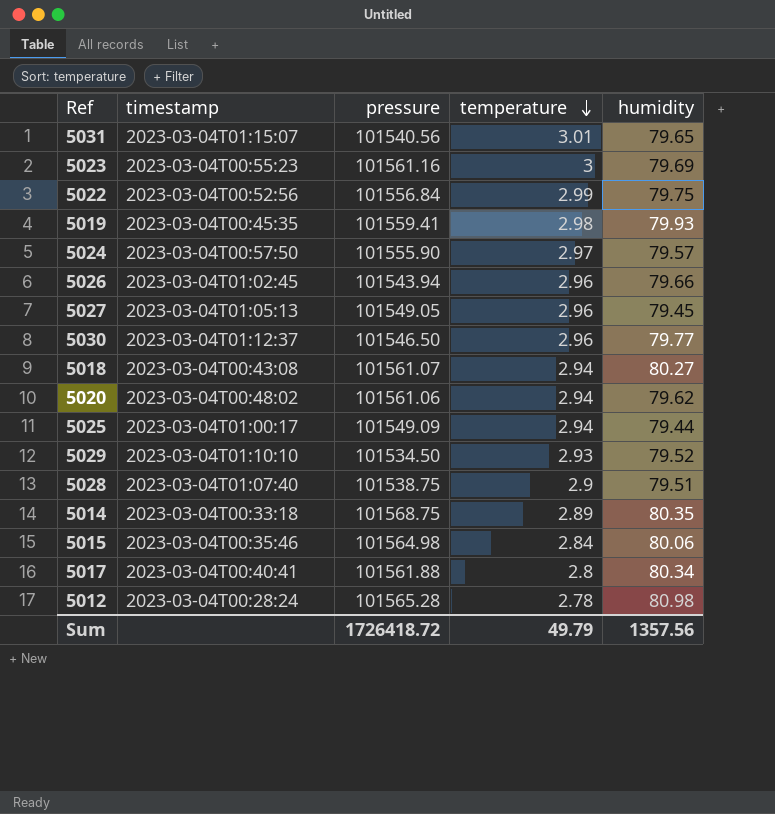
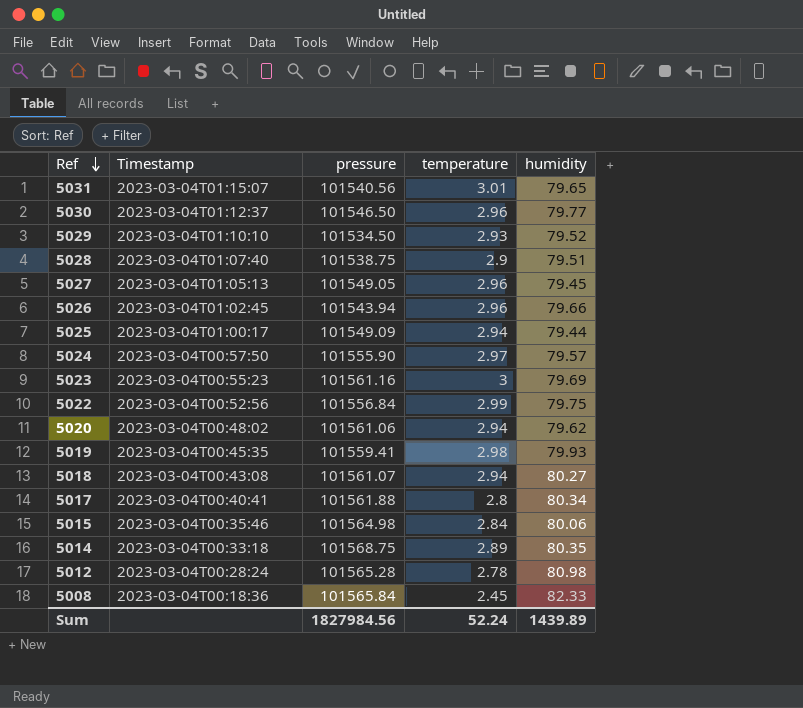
row order: temperature descending -> Ref descending
column name: timestamp -> Timestamp
row 5008: none -> 2023-03-04T00:18:36 | 101565.84 | 2.45 | 82.33
Sum | pressure: 1726418.72 -> 1827984.56
Sum | temperature: 49.79 -> 52.24
Sum | humidity: 1357.56 -> 1439.89

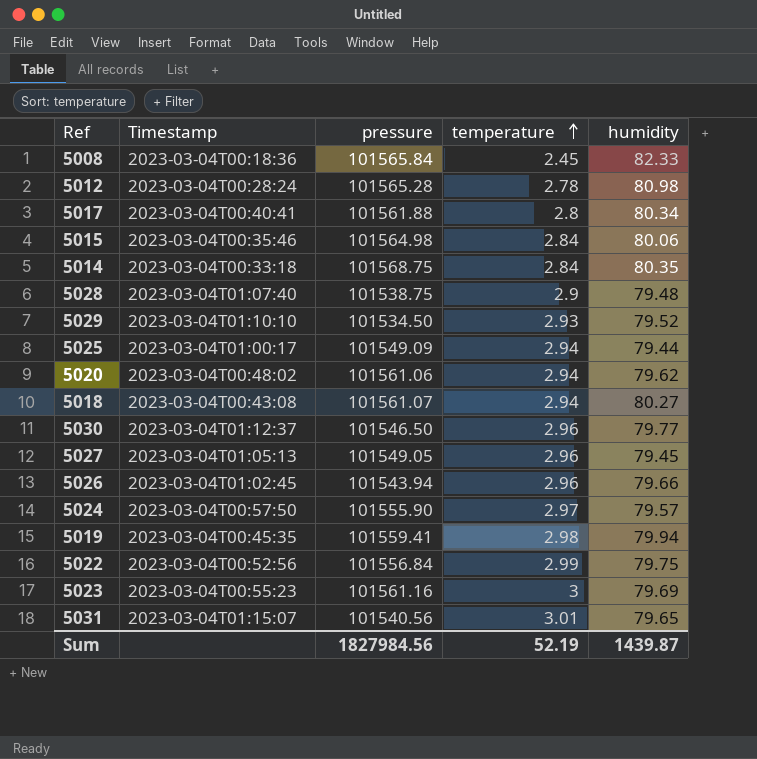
row order: Ref descending -> temperature ascending
5014 | temperature: 2.89 -> 2.84
5028 | humidity: 79.51 -> 79.48
5019 | humidity: 79.93 -> 79.94
Sum | temperature: 52.24 -> 52.19
Sum | humidity: 1439.89 -> 1439.87

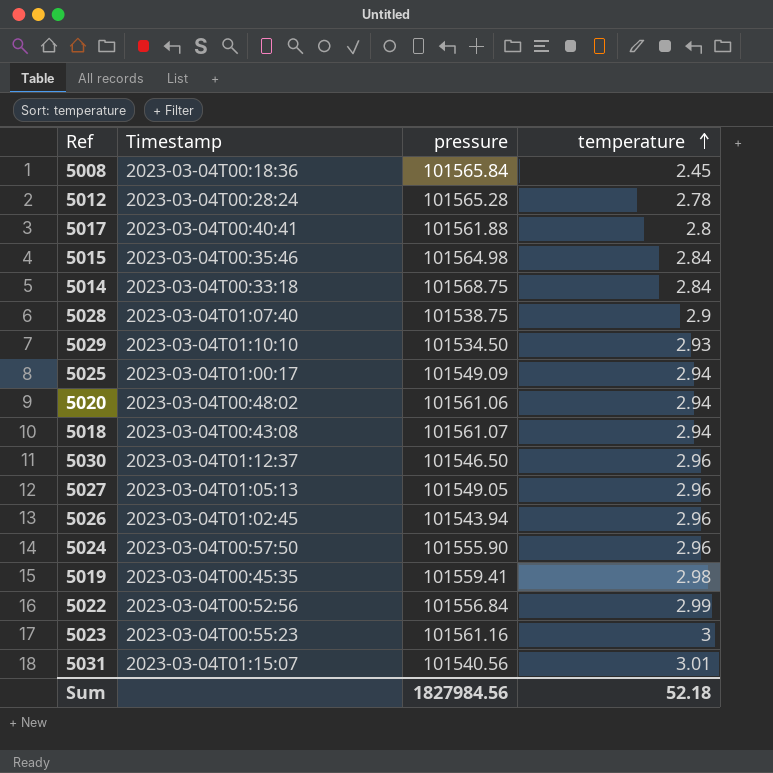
column humidity | position: 5 -> none
5024 | temperature: 2.97 -> 2.96
Sum | temperature: 52.19 -> 52.18

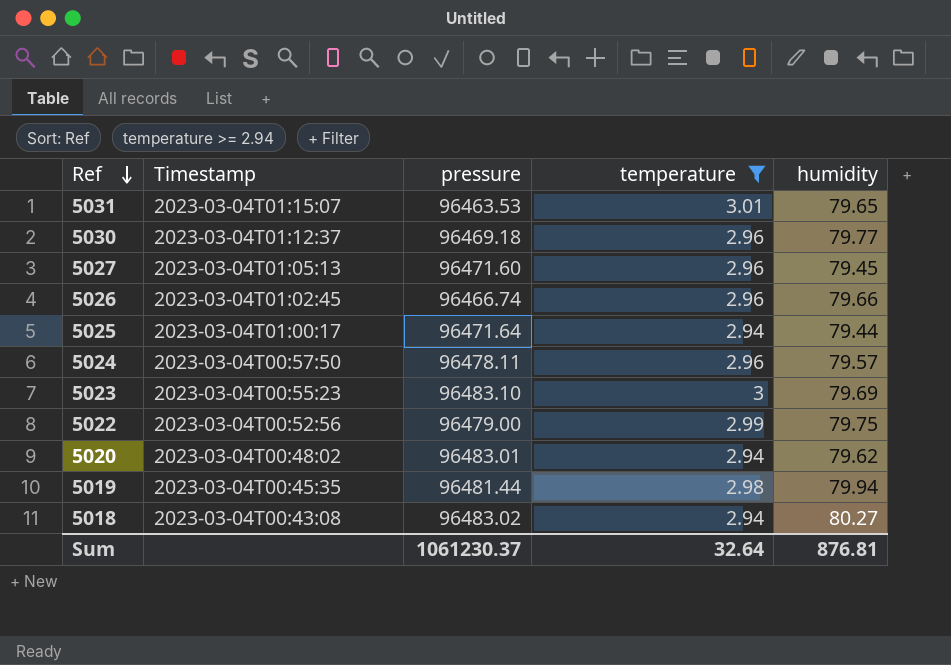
filter: none -> temperature >= 2.94
row order: temperature ascending -> Ref descending
column humidity | position: none -> 5
5031 | pressure: 101540.56 -> 96463.53
5030 | pressure: 101546.50 -> 96469.18
5027 | pressure: 101549.05 -> 96471.60
5026 | pressure: 101543.94 -> 96466.74
5025 | pressure: 101549.09 -> 96471.64
5024 | pressure: 101555.90 -> 96478.11
5023 | pressure: 101561.16 -> 96483.10
5022 | pressure: 101556.84 -> 96479.00
5020 | pressure: 101561.06 -> 96483.01
5019 | pressure: 101559.41 -> 96481.44
5018 | pressure: 101561.07 -> 96483.02
Sum | pressure: 1827984.56 -> 1061230.37
Sum | temperature: 52.18 -> 32.64

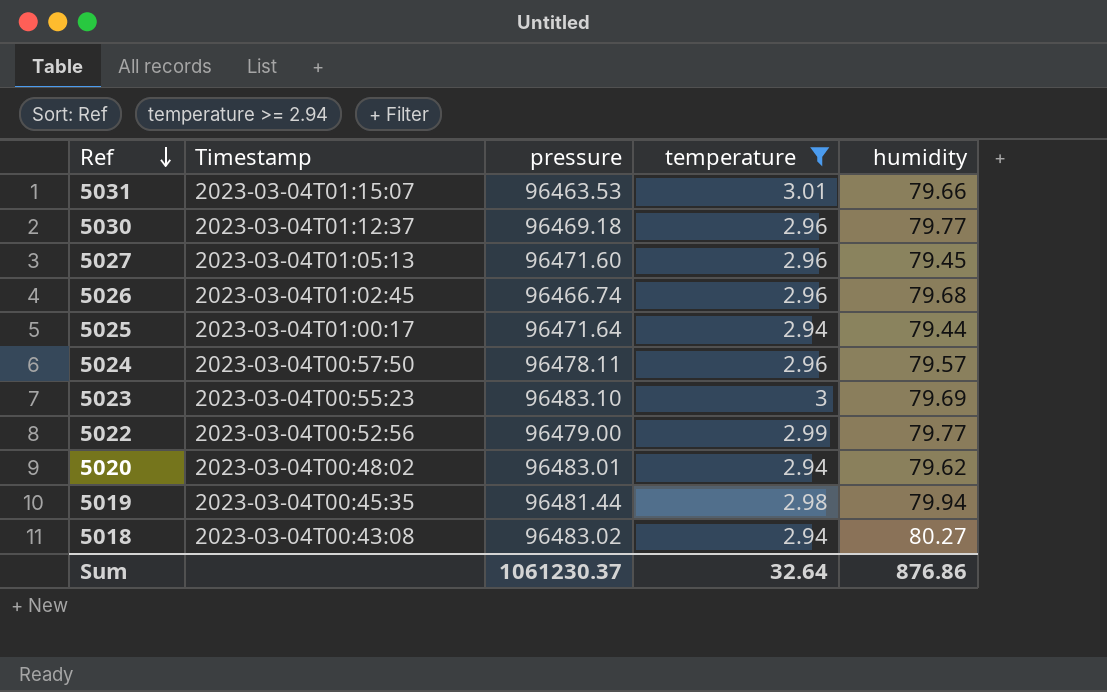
5031 | humidity: 79.65 -> 79.66
5026 | humidity: 79.66 -> 79.68
5022 | humidity: 79.75 -> 79.77
Sum | humidity: 876.81 -> 876.86

